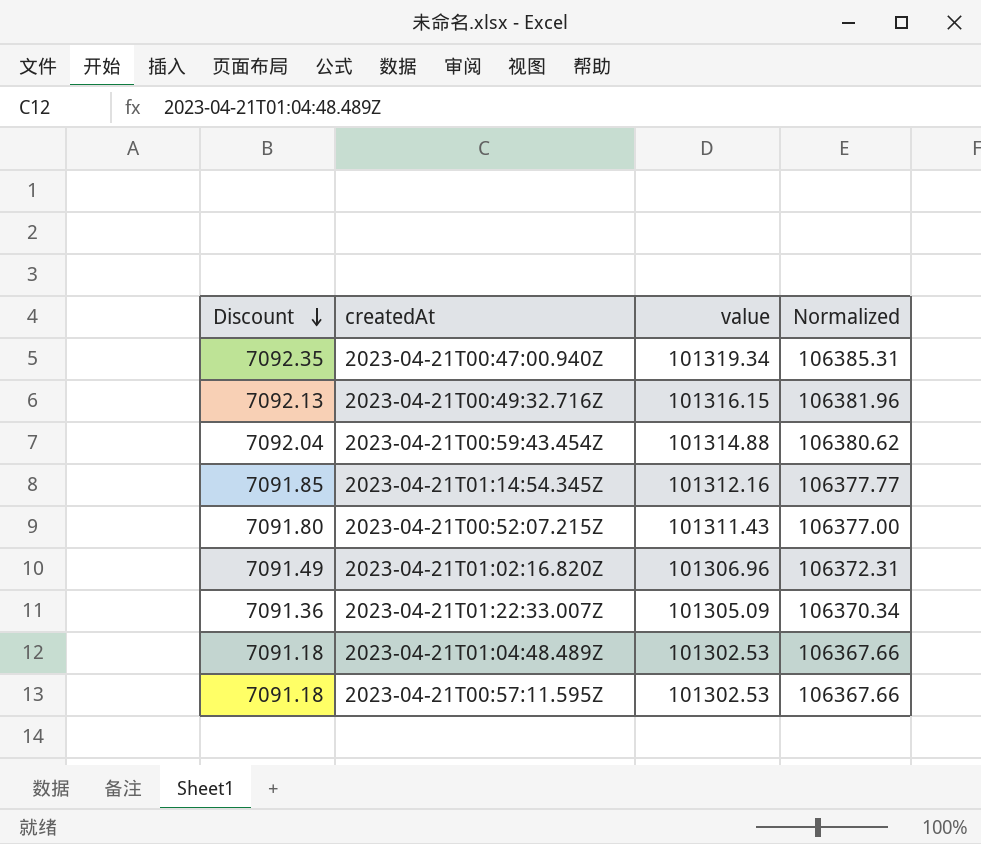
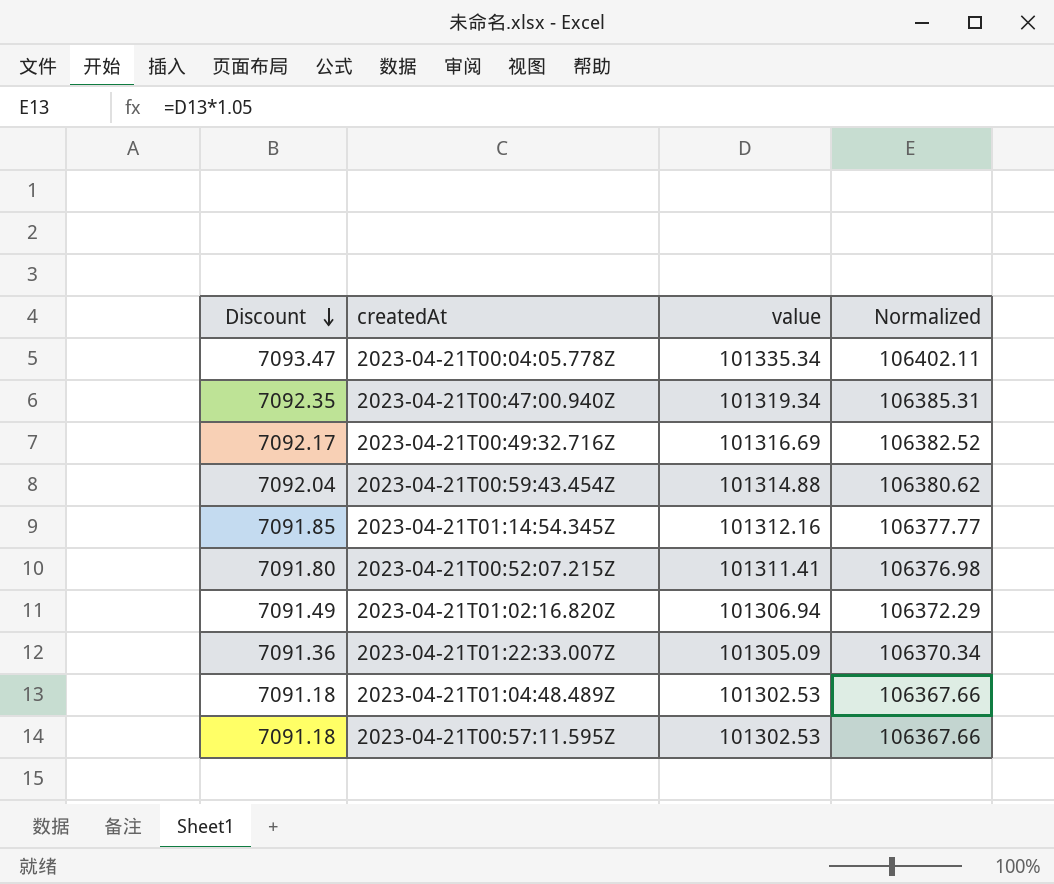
row 2023-04-21T00:04:05.778Z: none -> 7093.47 | 101335.34 | 106402.11
2023-04-21T00:49:32.716Z | Discount: 7092.13 -> 7092.17
2023-04-21T00:49:32.716Z | value: 101316.15 -> 101316.69
2023-04-21T00:49:32.716Z | Normalized: 106381.96 -> 106382.52
2023-04-21T00:52:07.215Z | value: 101311.43 -> 101311.41
2023-04-21T00:52:07.215Z | Normalized: 106377.00 -> 106376.98
2023-04-21T01:02:16.820Z | value: 101306.96 -> 101306.94
2023-04-21T01:02:16.820Z | Normalized: 106372.31 -> 106372.29

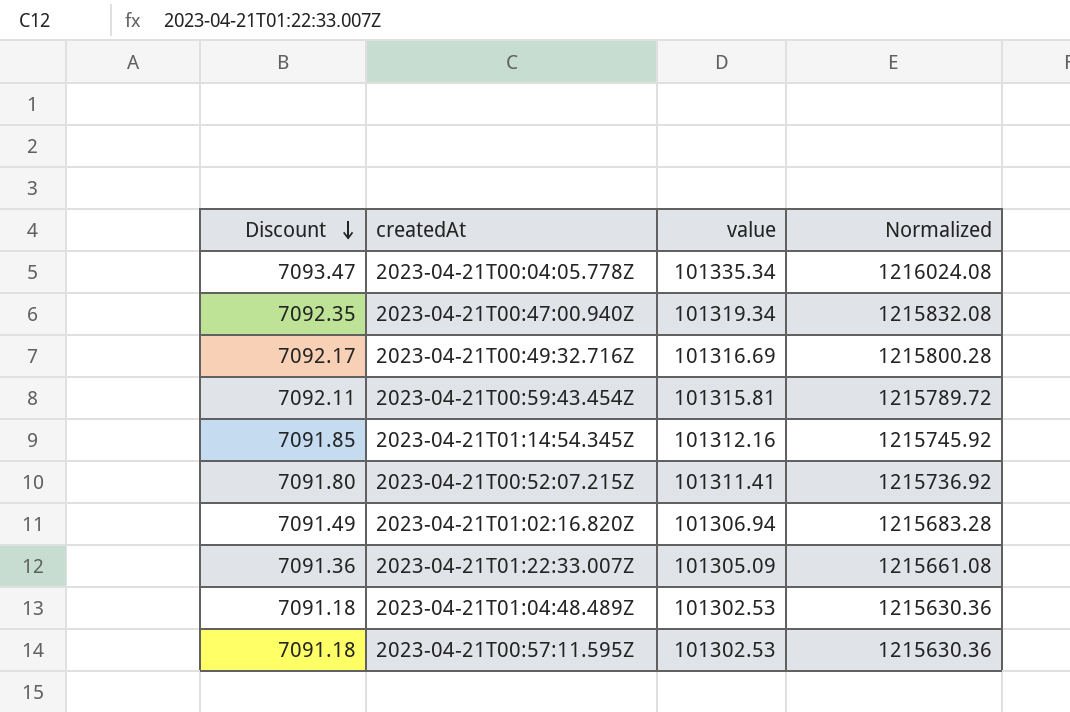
column Normalized | formula: [value] * 1.05 -> [value] * 12
2023-04-21T00:59:43.454Z | Discount: 7092.04 -> 7092.11
2023-04-21T00:59:43.454Z | value: 101314.88 -> 101315.81

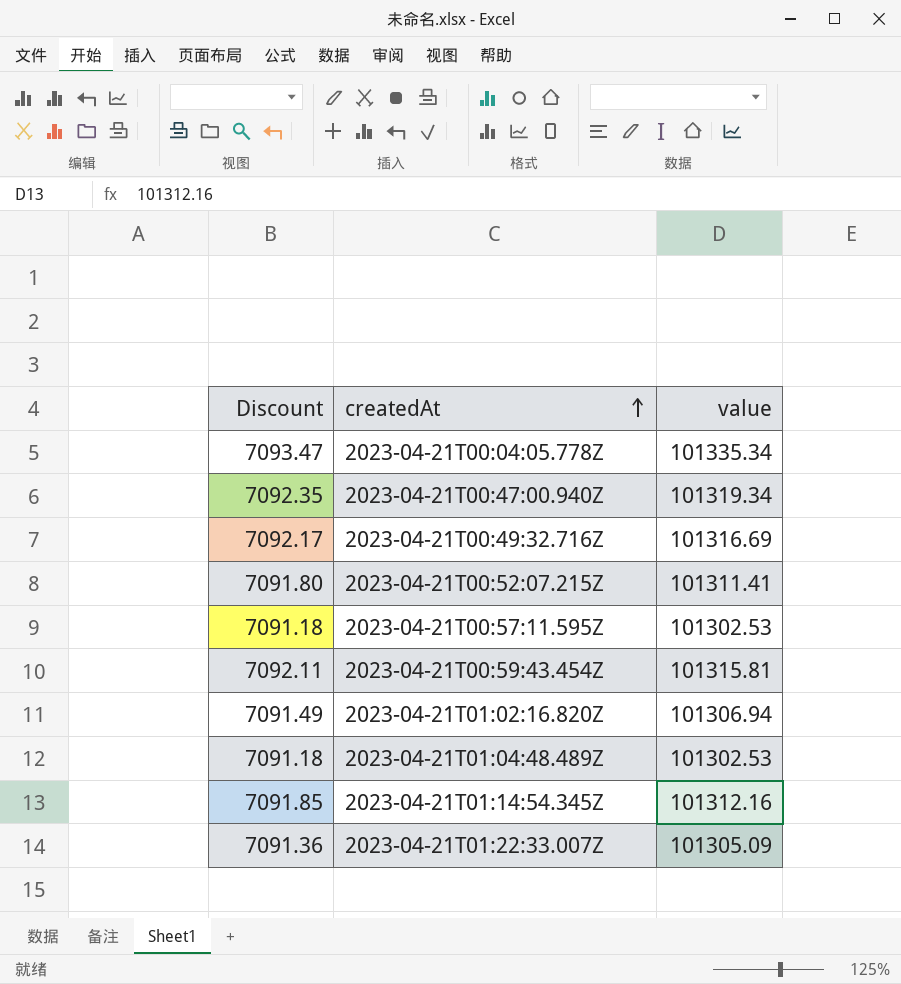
row order: Discount descending -> createdAt ascending
column Normalized | formula: [value] * 12 -> none

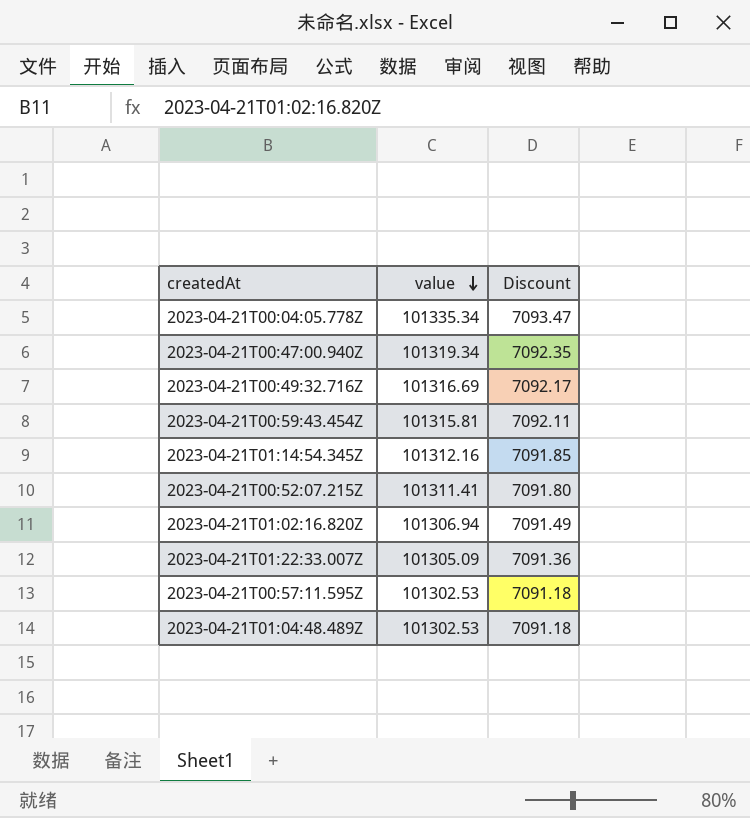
row order: createdAt ascending -> value descending
column Discount | position: 1 -> 3

